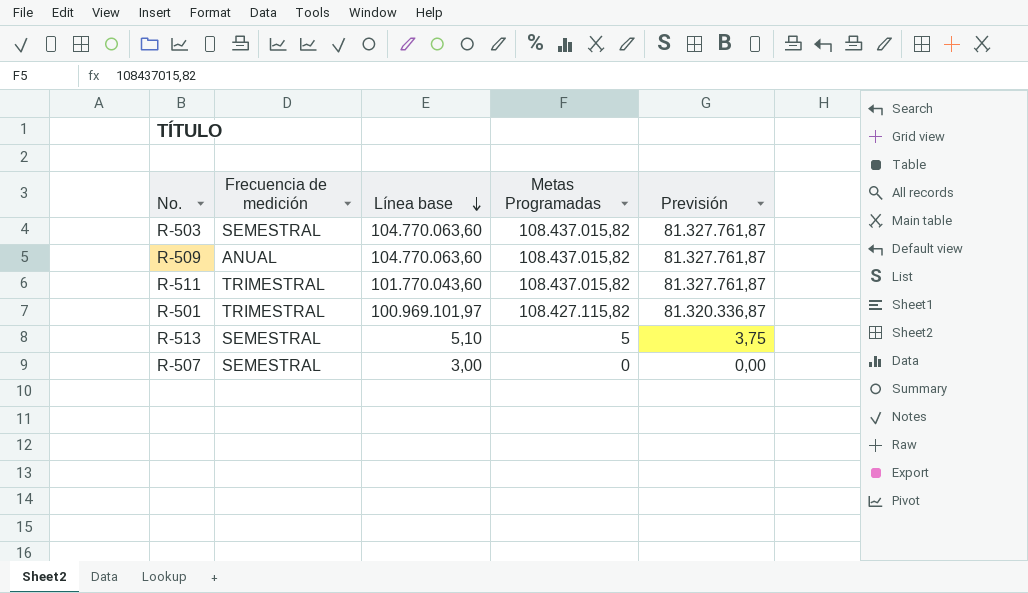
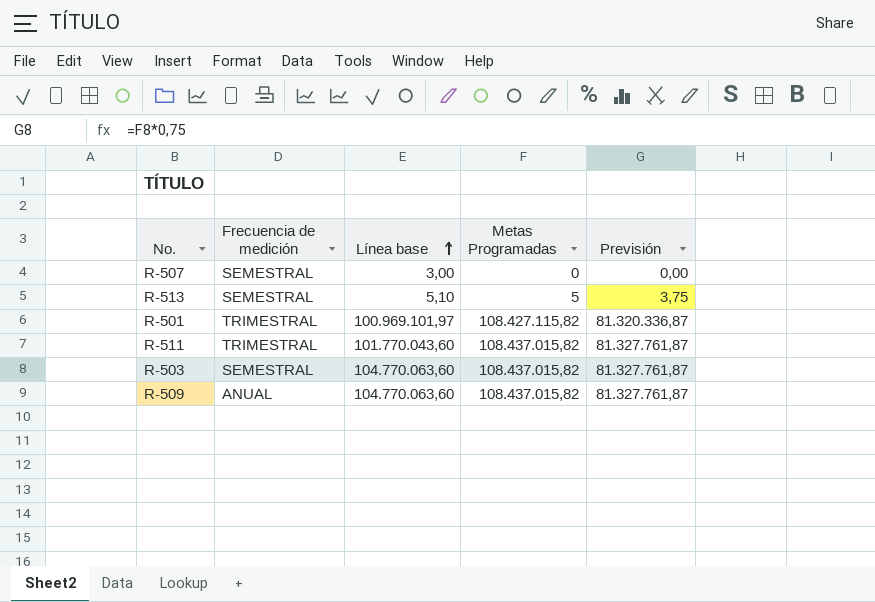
row order: Línea base descending -> Línea base ascending

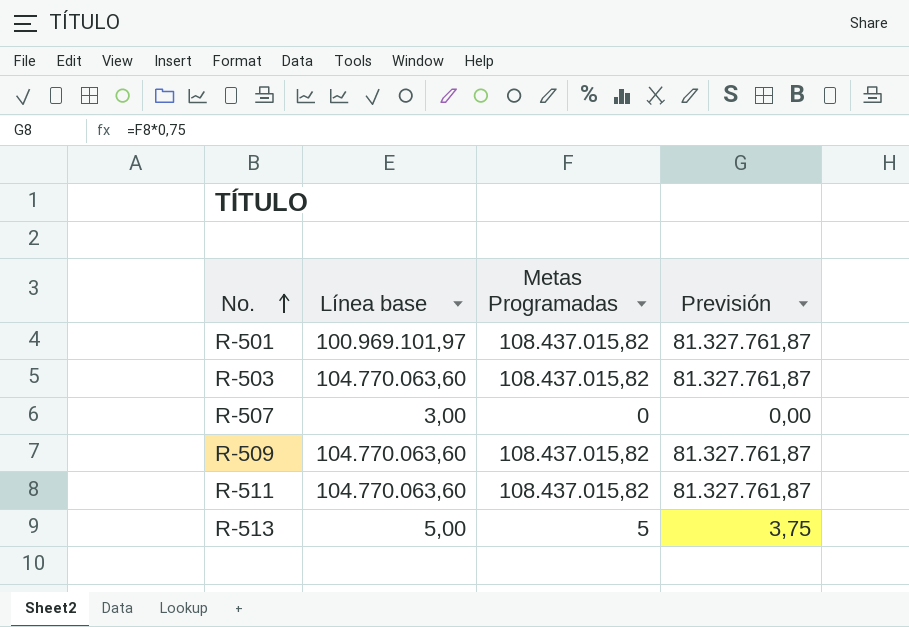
row order: Línea base ascending -> No. ascending
column Frecuencia de medición | position: 2 -> none
R-501 | Metas Programadas: 108.427.115,82 -> 108.437.015,82
R-501 | Previsión: 81.320.336,87 -> 81.327.761,87
R-511 | Línea base: 101.770.043,60 -> 104.770.063,60
R-513 | Línea base: 5,10 -> 5,00

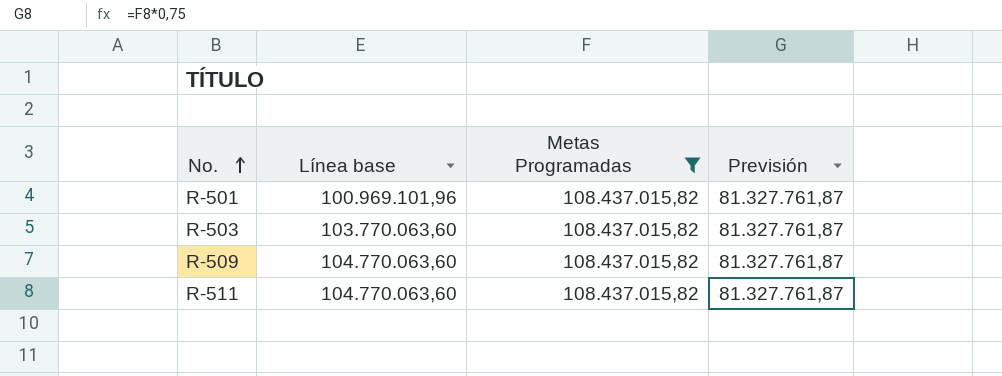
filter: none -> Metas Programadas = 108.437.015,82
R-501 | Línea base: 100.969.101,97 -> 100.969.101,96
R-503 | Línea base: 104.770.063,60 -> 103.770.063,60

